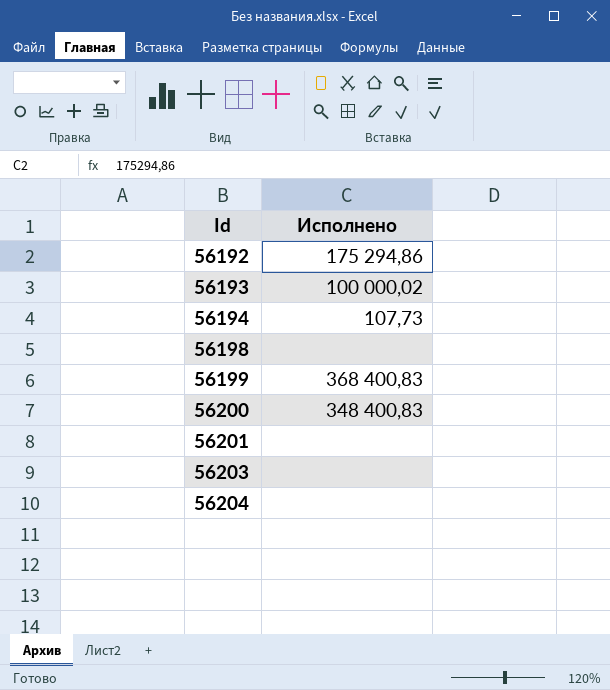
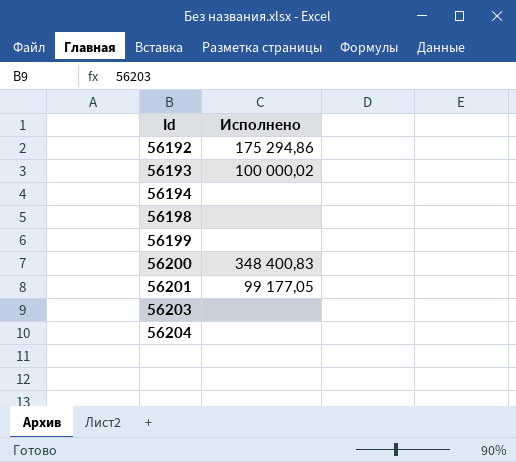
56194 | Исполнено: 107,73 -> none
56199 | Исполнено: 368 400,83 -> none
56201 | Исполнено: none -> 99 177,05

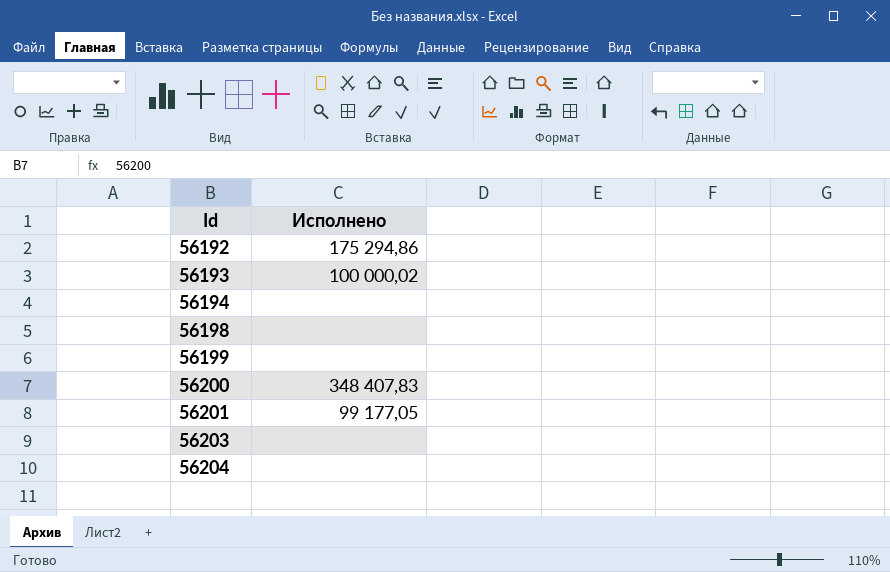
56200 | Исполнено: 348 400,83 -> 348 407,83

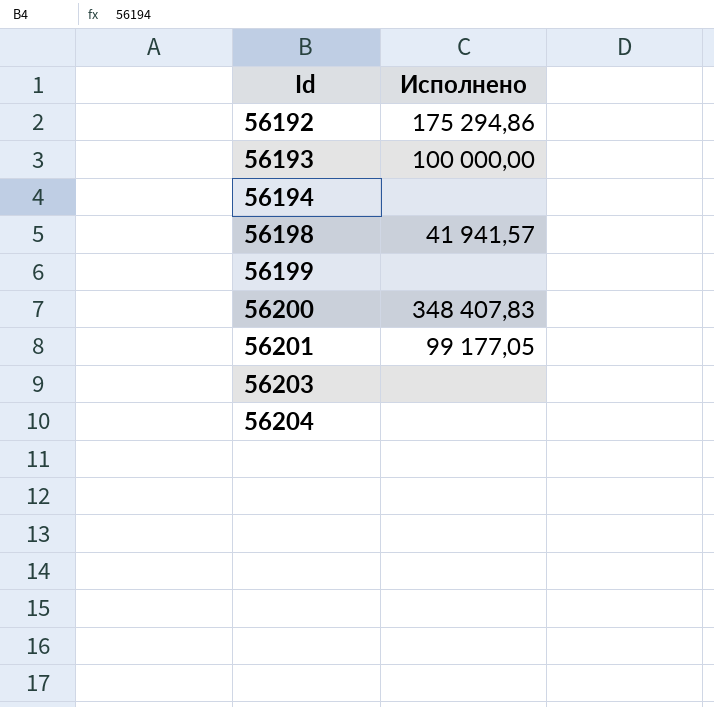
56193 | Исполнено: 100 000,02 -> 100 000,00
56198 | Исполнено: none -> 41 941,57

